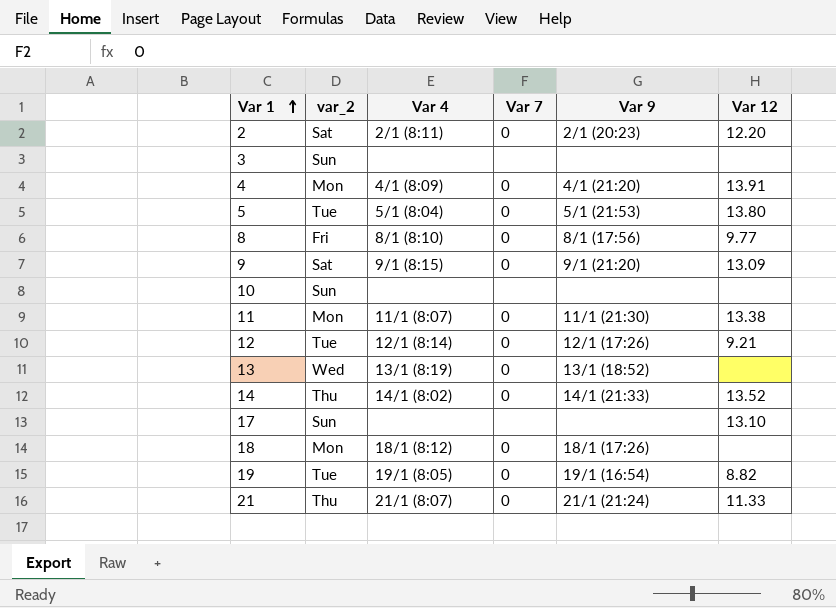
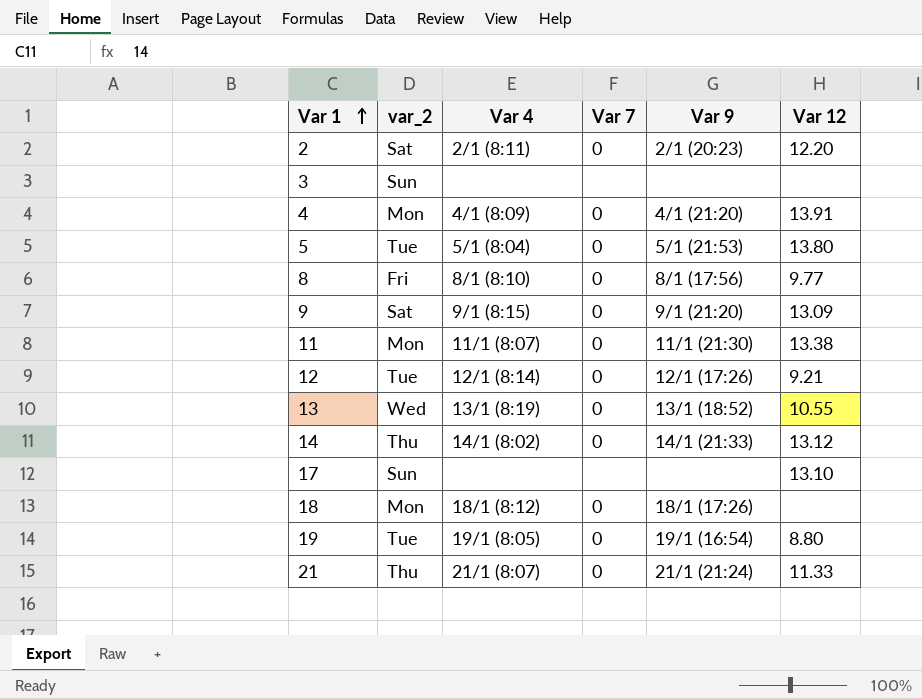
row 10: Sun | none | none | none | none -> none
13 | Var 12: none -> 10.55
14 | Var 12: 13.52 -> 13.12
19 | Var 12: 8.82 -> 8.80

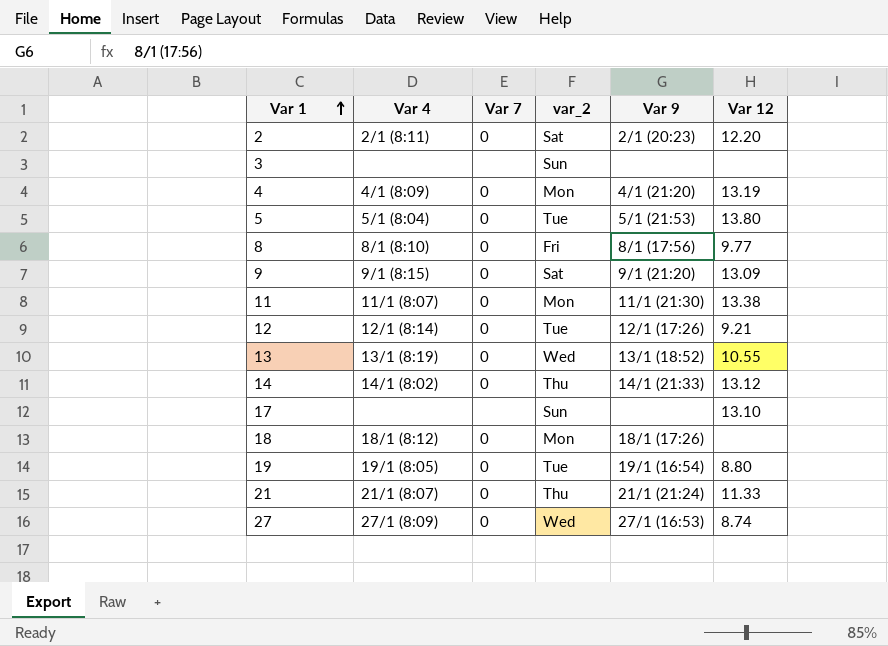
column var_2 | position: 2 -> 4
4 | Var 12: 13.91 -> 13.19
row 27: none -> 27/1 (8:09) | 0 | Wed | 27/1 (16:53) | 8.74

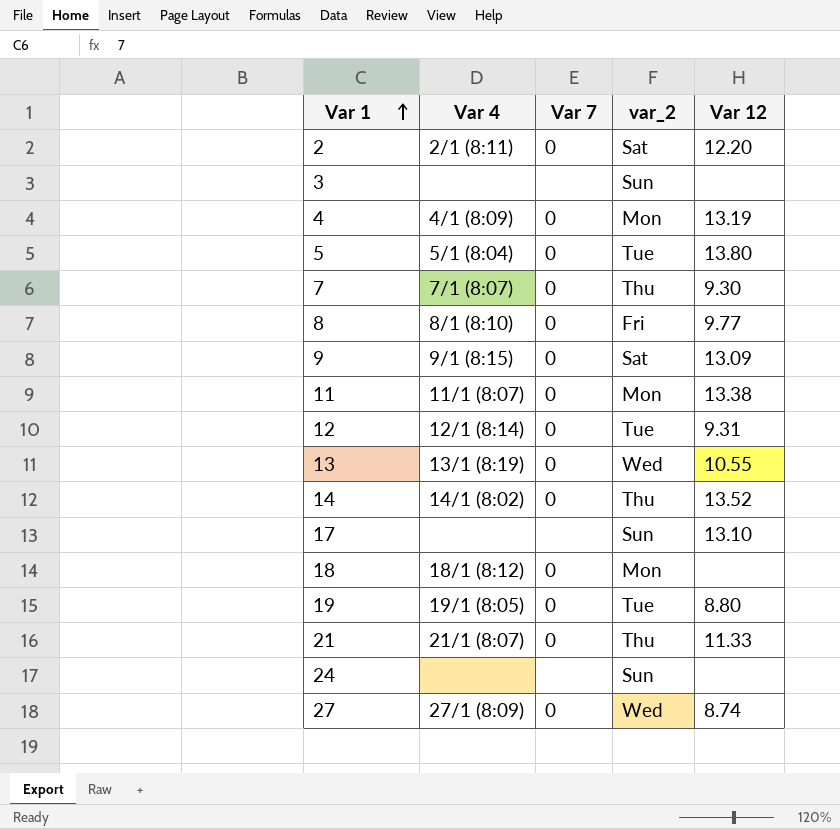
column Var 9 | position: 5 -> none
row 7: none -> 7/1 (8:07) | 0 | Thu | 9.30
12 | Var 12: 9.21 -> 9.31
14 | Var 12: 13.12 -> 13.52
row 24: none -> none | none | Sun | none

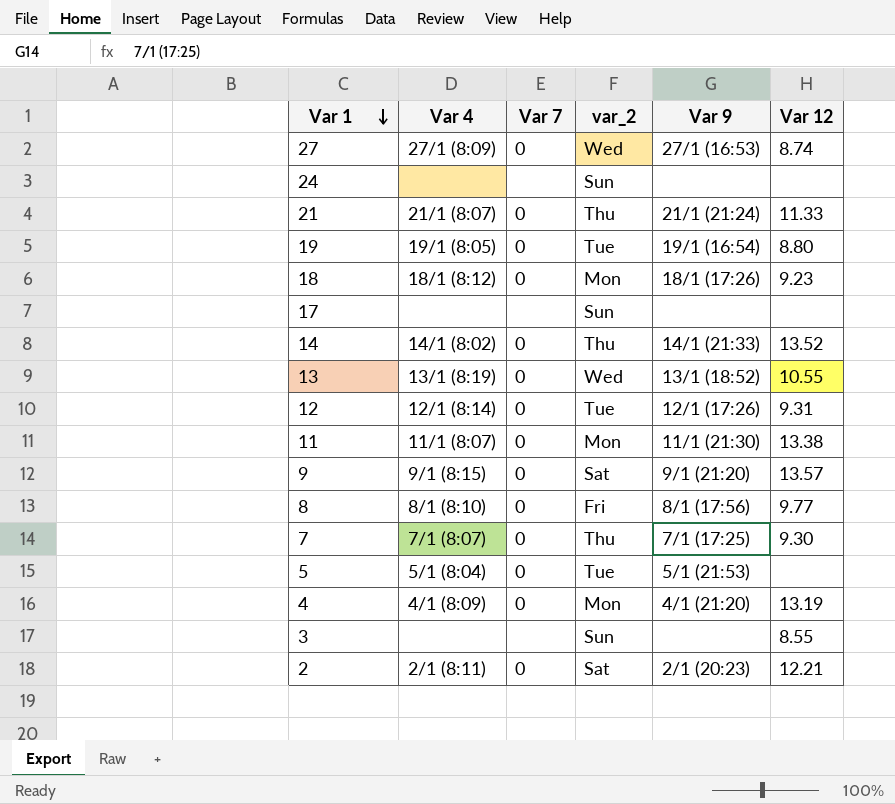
row order: Var 1 ascending -> Var 1 descending
column Var 9 | position: none -> 5
18 | Var 12: none -> 9.23
17 | Var 12: 13.10 -> none
9 | Var 12: 13.09 -> 13.57
5 | Var 12: 13.80 -> none
3 | Var 12: none -> 8.55
2 | Var 12: 12.20 -> 12.21

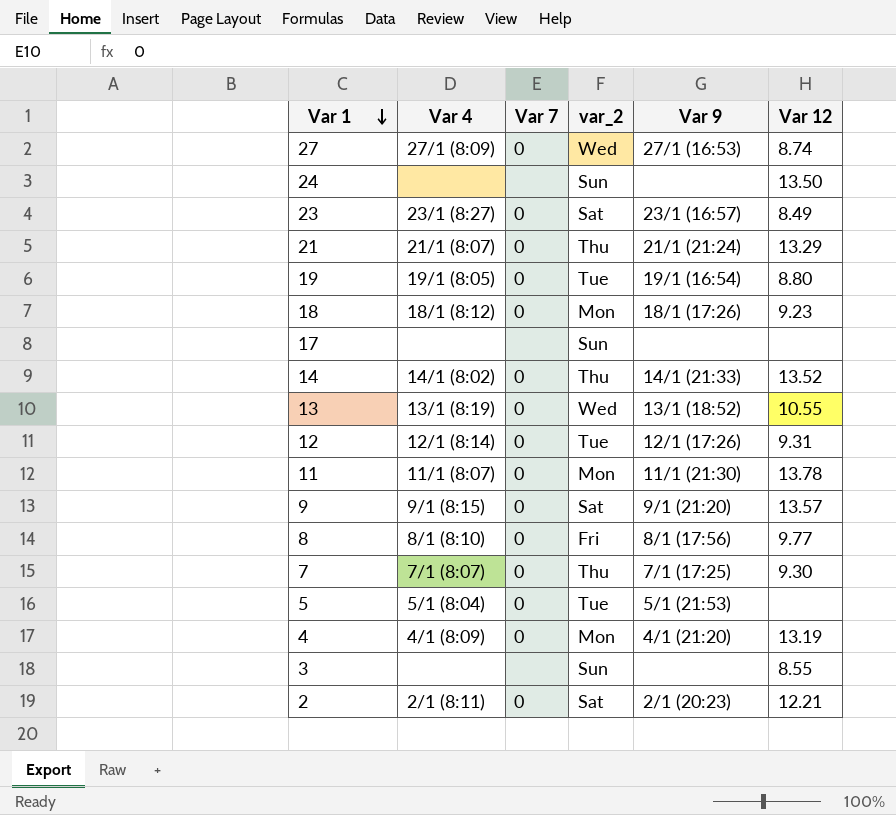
24 | Var 12: none -> 13.50
row 23: none -> 23/1 (8:27) | 0 | Sat | 23/1 (16:57) | 8.49
21 | Var 12: 11.33 -> 13.29
11 | Var 12: 13.38 -> 13.78

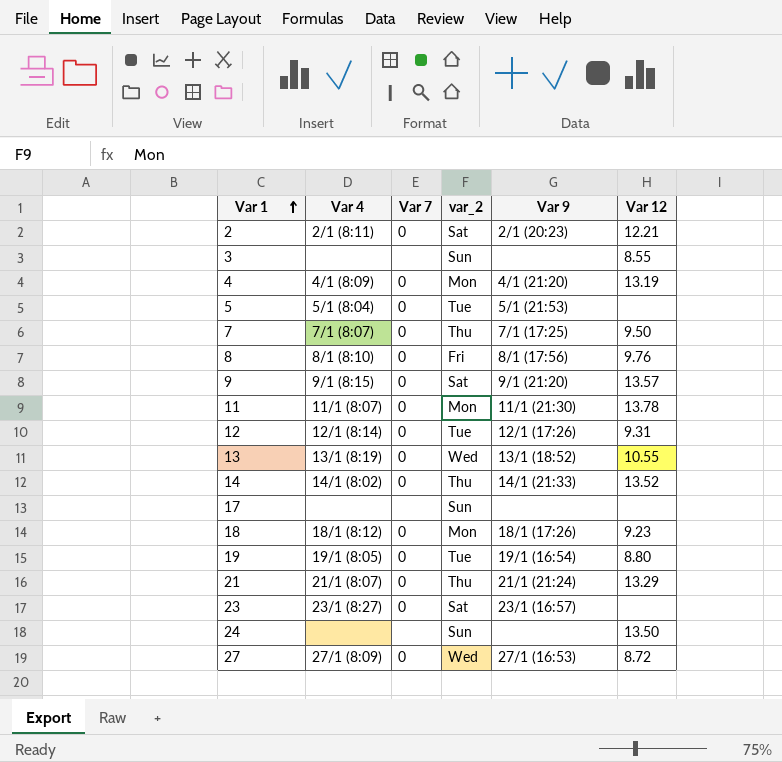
row order: Var 1 descending -> Var 1 ascending
7 | Var 12: 9.30 -> 9.50
8 | Var 12: 9.77 -> 9.76
23 | Var 12: 8.49 -> none
27 | Var 12: 8.74 -> 8.72

